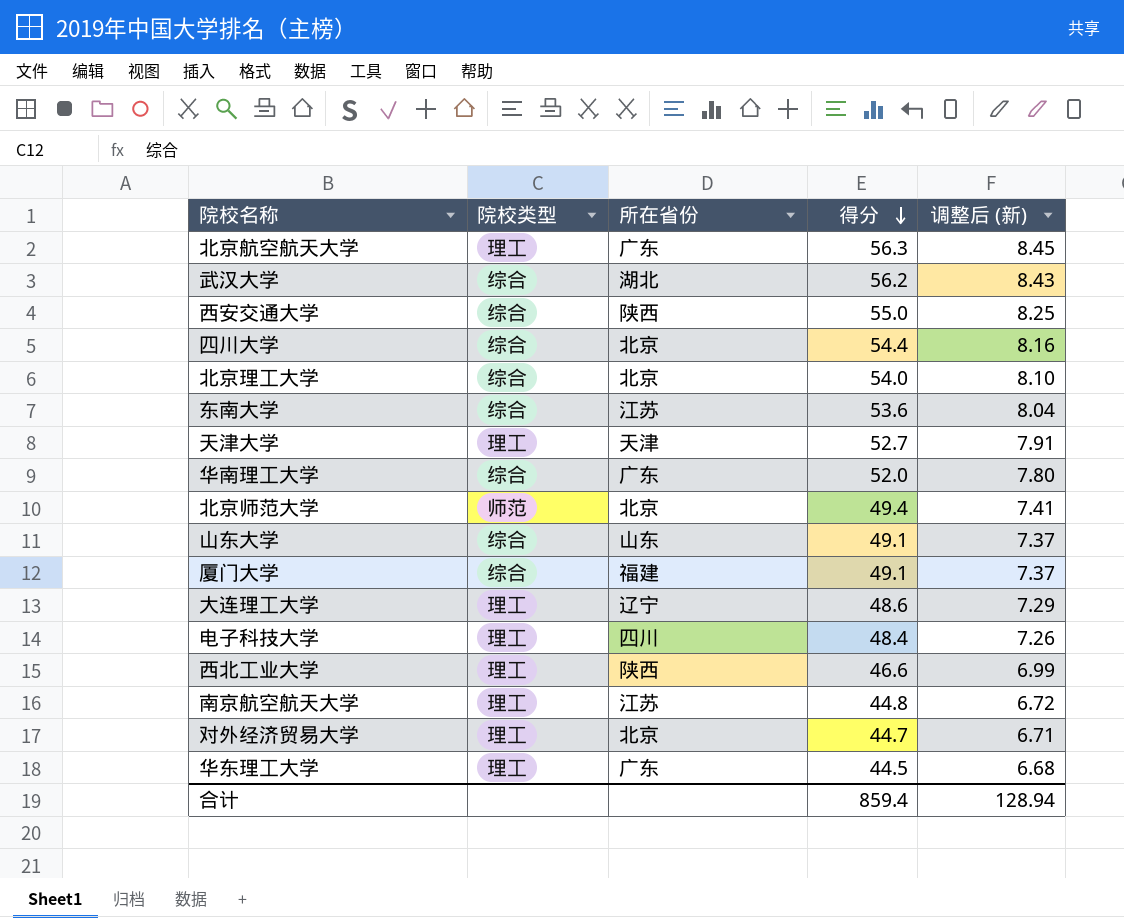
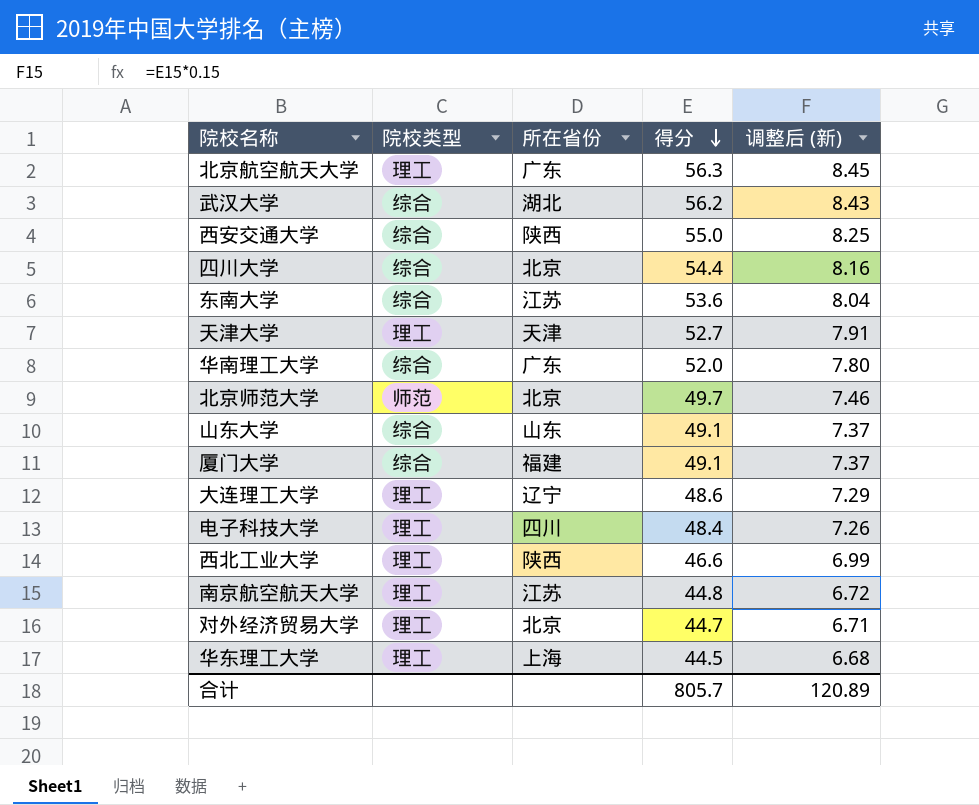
row 北京理工大学: 综合 | 北京 | 54.0 | 8.10 -> none
北京师范大学 | 得分: 49.4 -> 49.7
北京师范大学 | 调整后 (新): 7.41 -> 7.46
华东理工大学 | 所在省份: 广东 -> 上海
合计 | 得分: 859.4 -> 805.7
合计 | 调整后 (新): 128.94 -> 120.89

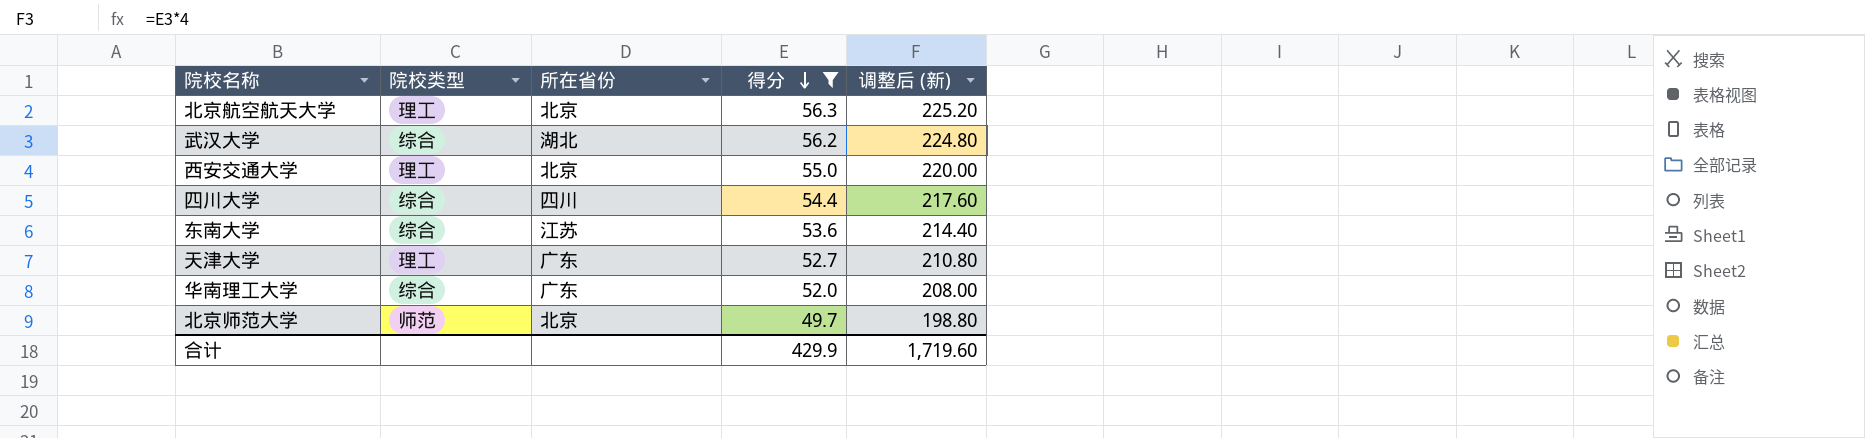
filter: none -> 得分 >= 49.7
column 调整后 (新) | formula: [得分] * 0.15 -> [得分] * 4
北京航空航天大学 | 所在省份: 广东 -> 北京
西安交通大学 | 院校类型: 综合 -> 理工
西安交通大学 | 所在省份: 陕西 -> 北京
四川大学 | 所在省份: 北京 -> 四川
天津大学 | 所在省份: 天津 -> 广东
合计 | 得分: 805.7 -> 429.9
合计 | 调整后 (新): 120.89 -> 1,719.60

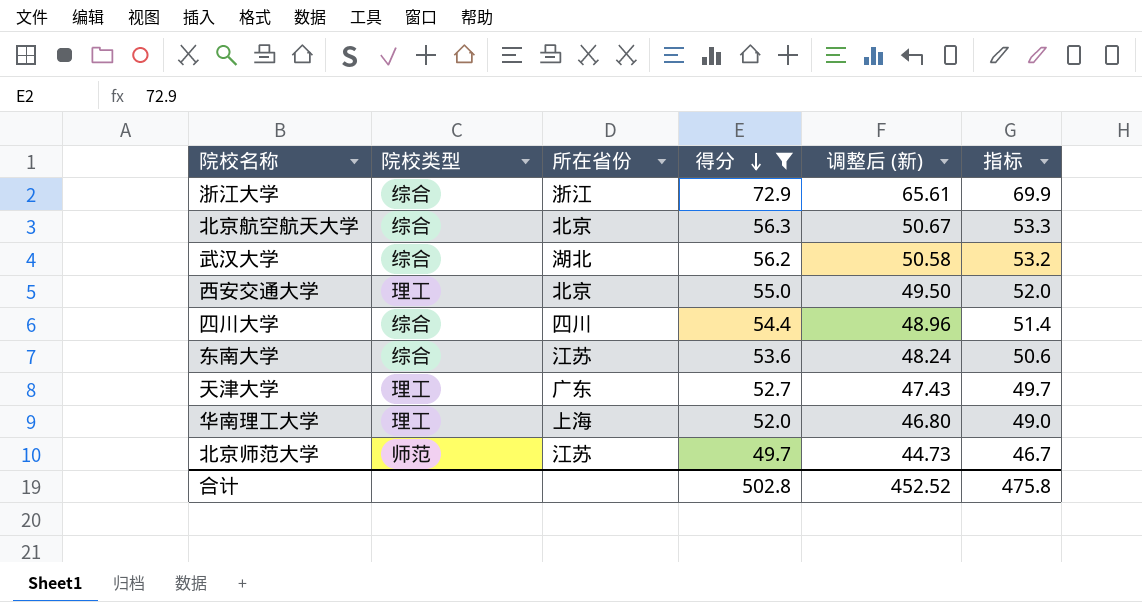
column 调整后 (新) | formula: [得分] * 4 -> [得分] * 0.9
column 指标 | formula: none -> [得分] - 3
row 浙江大学: none -> 综合 | 浙江 | 72.9 | 65.61 | 69.9
北京航空航天大学 | 院校类型: 理工 -> 综合
华南理工大学 | 院校类型: 综合 -> 理工
华南理工大学 | 所在省份: 广东 -> 上海
北京师范大学 | 所在省份: 北京 -> 江苏
合计 | 得分: 429.9 -> 502.8
合计 | 调整后 (新): 1,719.60 -> 452.52

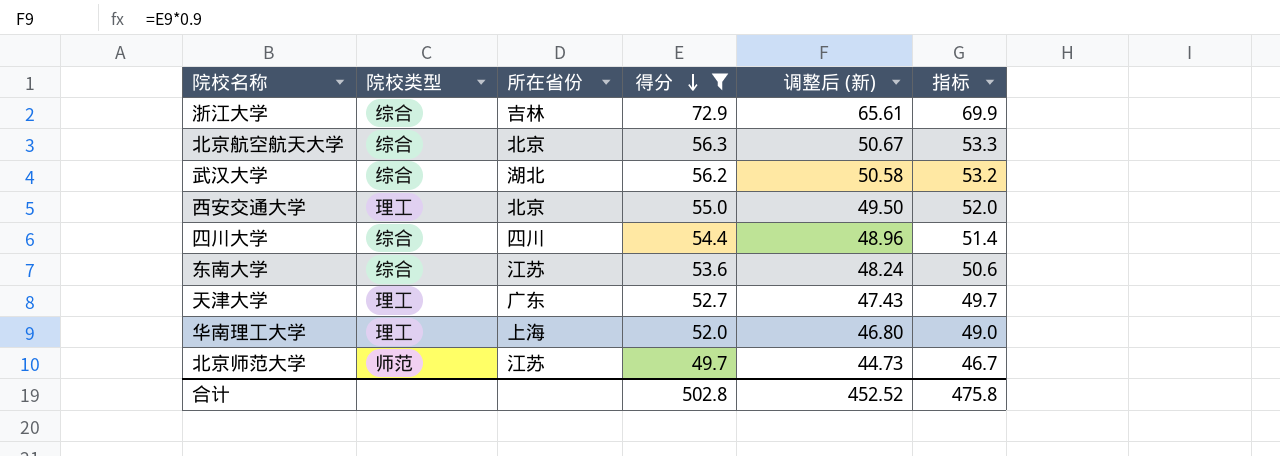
浙江大学 | 所在省份: 浙江 -> 吉林

